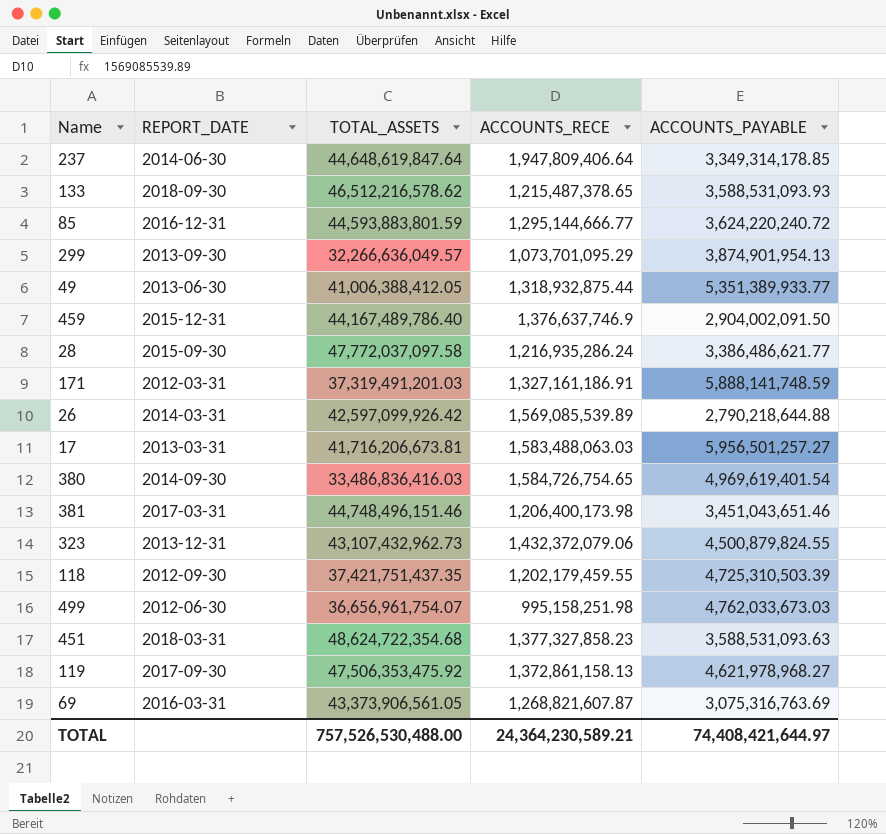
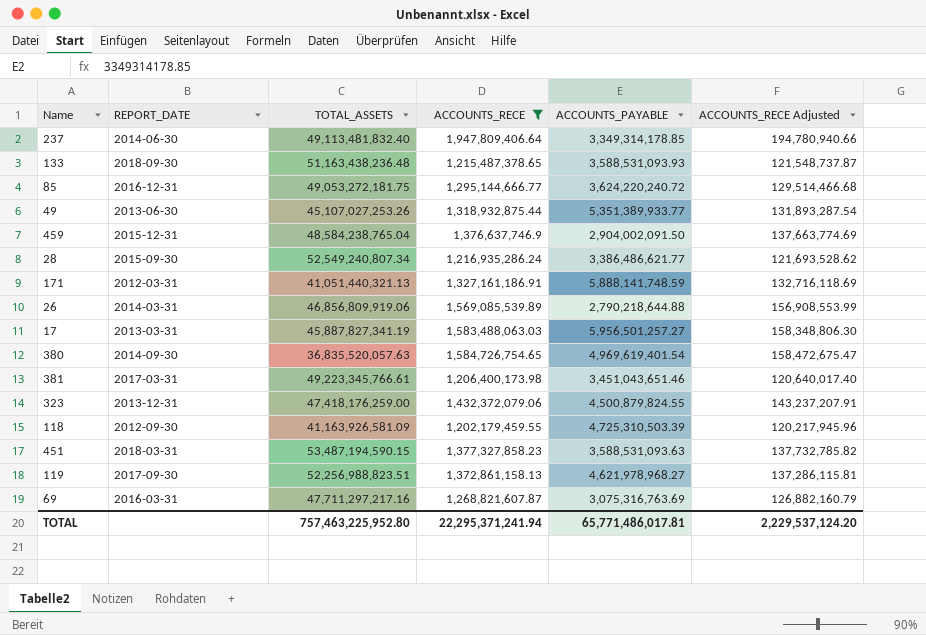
filter: none -> ACCOUNTS_RECE >= 1,202,179,459.55
column ACCOUNTS_RECE Adjusted | formula: none -> [ACCOUNTS_RECE] * 0.1
237 | TOTAL_ASSETS: 44,648,619,847.64 -> 49,113,481,832.40
133 | TOTAL_ASSETS: 46,512,216,578.62 -> 51,163,438,236.48
85 | TOTAL_ASSETS: 44,593,883,801.59 -> 49,053,272,181.75
49 | TOTAL_ASSETS: 41,006,388,412.05 -> 45,107,027,253.26
459 | TOTAL_ASSETS: 44,167,489,786.40 -> 48,584,238,765.04
28 | TOTAL_ASSETS: 47,772,037,097.58 -> 52,549,240,807.34
171 | TOTAL_ASSETS: 37,319,491,201.03 -> 41,051,440,321.13
26 | TOTAL_ASSETS: 42,597,099,926.42 -> 46,856,809,919.06
17 | TOTAL_ASSETS: 41,716,206,673.81 -> 45,887,827,341.19
380 | TOTAL_ASSETS: 33,486,836,416.03 -> 36,835,520,057.63
381 | TOTAL_ASSETS: 44,748,496,151.46 -> 49,223,345,766.61
323 | TOTAL_ASSETS: 43,107,432,962.73 -> 47,418,176,259.00
118 | TOTAL_ASSETS: 37,421,751,437.35 -> 41,163,926,581.09
451 | TOTAL_ASSETS: 48,624,722,354.68 -> 53,487,194,590.15
119 | TOTAL_ASSETS: 47,506,353,475.92 -> 52,256,988,823.51
69 | TOTAL_ASSETS: 43,373,906,561.05 -> 47,711,297,217.16
TOTAL | TOTAL_ASSETS: 757,526,530,488.00 -> 757,463,225,952.80
TOTAL | ACCOUNTS_RECE: 24,364,230,589.21 -> 22,295,371,241.94
TOTAL | ACCOUNTS_PAYABLE: 74,408,421,644.97 -> 65,771,486,017.81

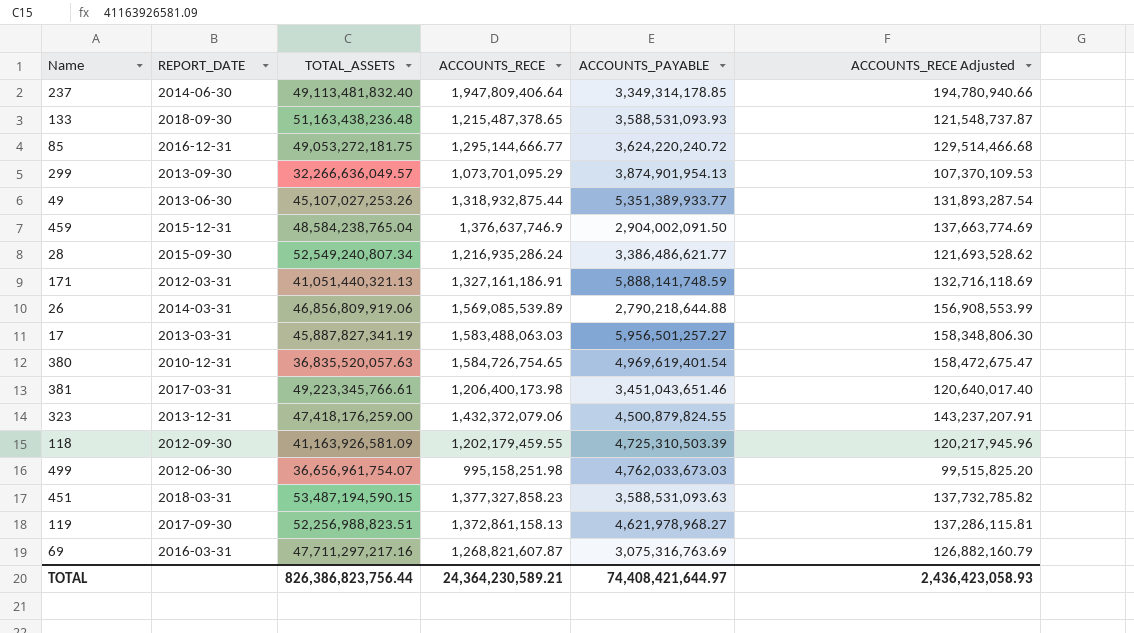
filter: ACCOUNTS_RECE >= 1,202,179,459.55 -> none
380 | REPORT_DATE: 2014-09-30 -> 2010-12-31
TOTAL | TOTAL_ASSETS: 757,463,225,952.80 -> 826,386,823,756.44
TOTAL | ACCOUNTS_RECE: 22,295,371,241.94 -> 24,364,230,589.21
TOTAL | ACCOUNTS_PAYABLE: 65,771,486,017.81 -> 74,408,421,644.97
TOTAL | ACCOUNTS_RECE Adjusted: 2,229,537,124.20 -> 2,436,423,058.93

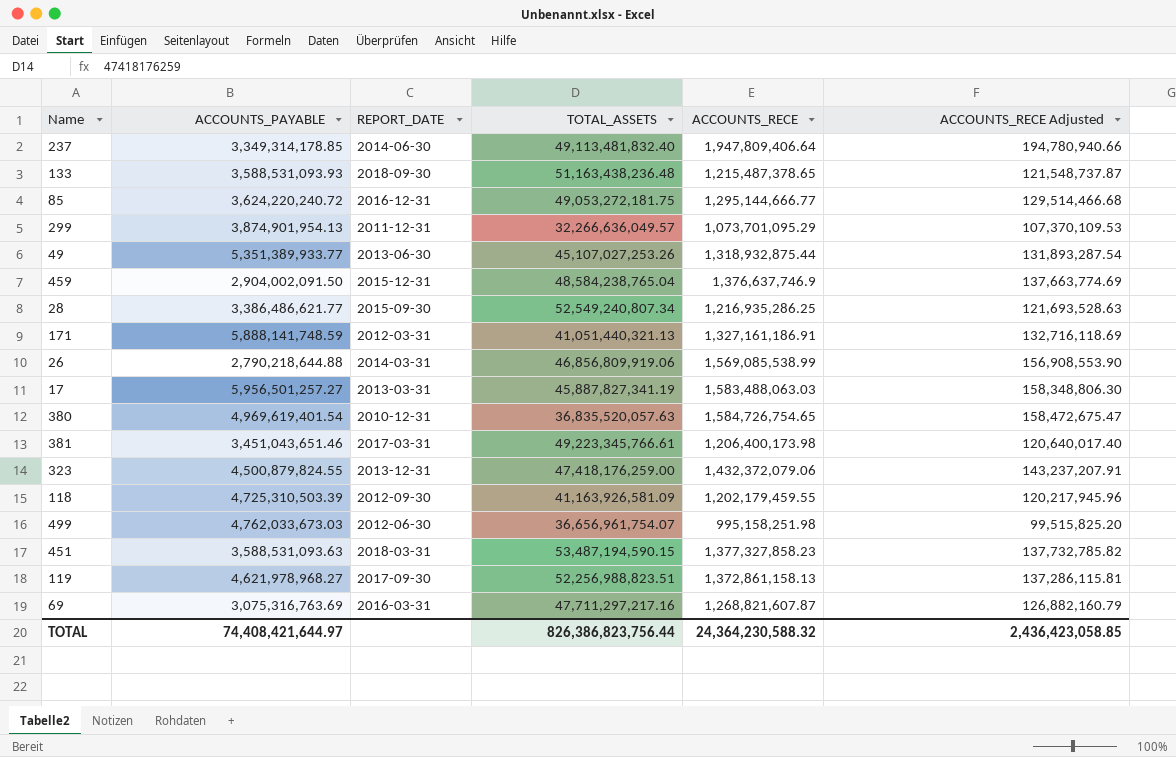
column ACCOUNTS_PAYABLE | position: 5 -> 2
299 | REPORT_DATE: 2013-09-30 -> 2011-12-31
28 | ACCOUNTS_RECE: 1,216,935,286.24 -> 1,216,935,286.25
28 | ACCOUNTS_RECE Adjusted: 121,693,528.62 -> 121,693,528.63
26 | ACCOUNTS_RECE: 1,569,085,539.89 -> 1,569,085,538.99
26 | ACCOUNTS_RECE Adjusted: 156,908,553.99 -> 156,908,553.90
TOTAL | ACCOUNTS_RECE: 24,364,230,589.21 -> 24,364,230,588.32
TOTAL | ACCOUNTS_RECE Adjusted: 2,436,423,058.93 -> 2,436,423,058.85

